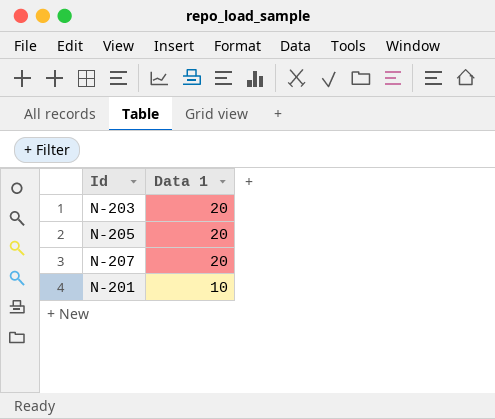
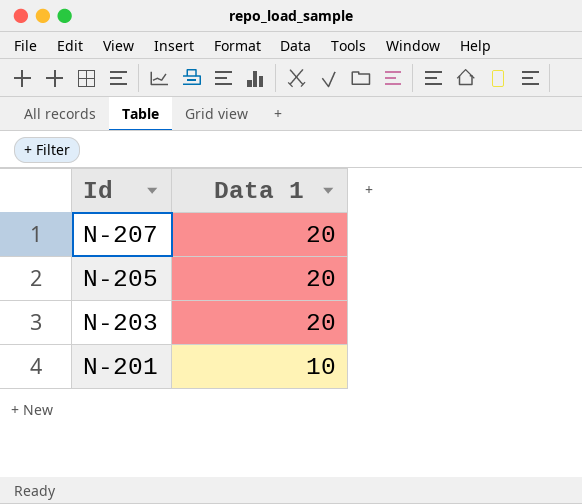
row order: Data 1 descending -> Id descending

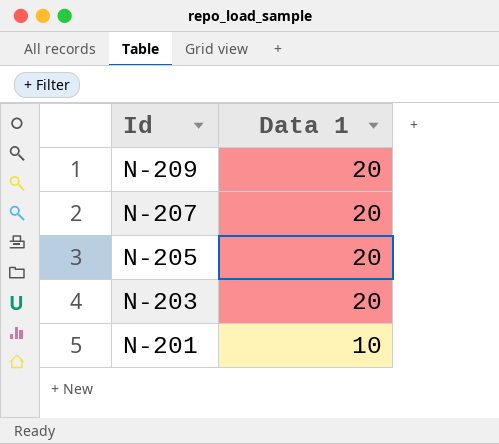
row N-209: none -> 20

